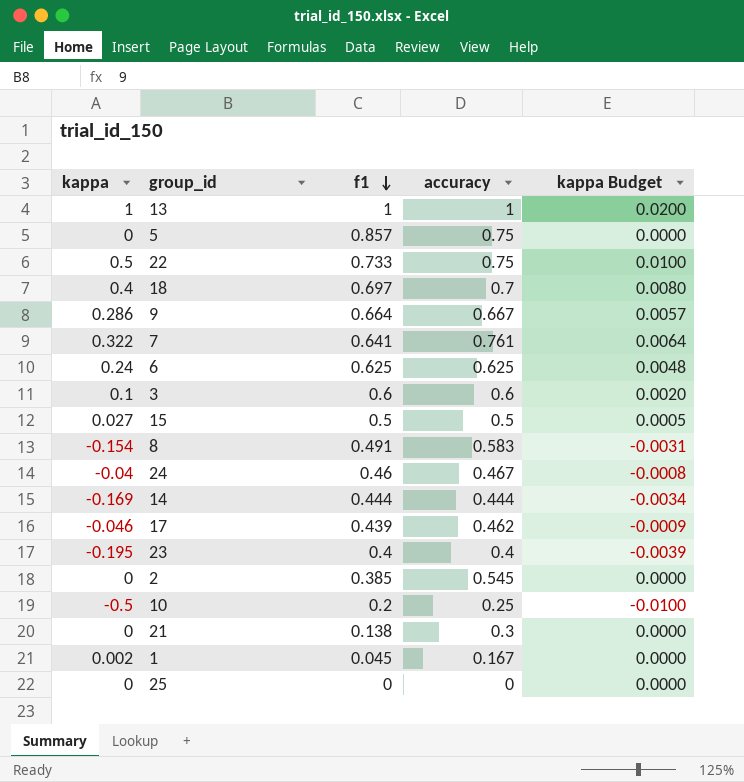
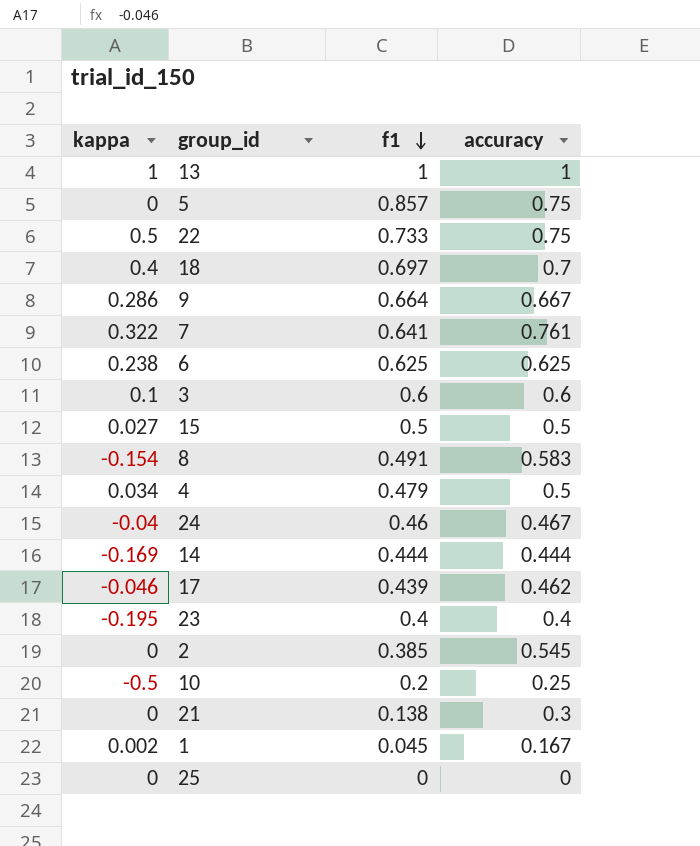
column kappa Budget | formula: [kappa] * 0.02 -> none
6 | kappa: 0.24 -> 0.238
row 4: none -> 0.034 | 0.479 | 0.5

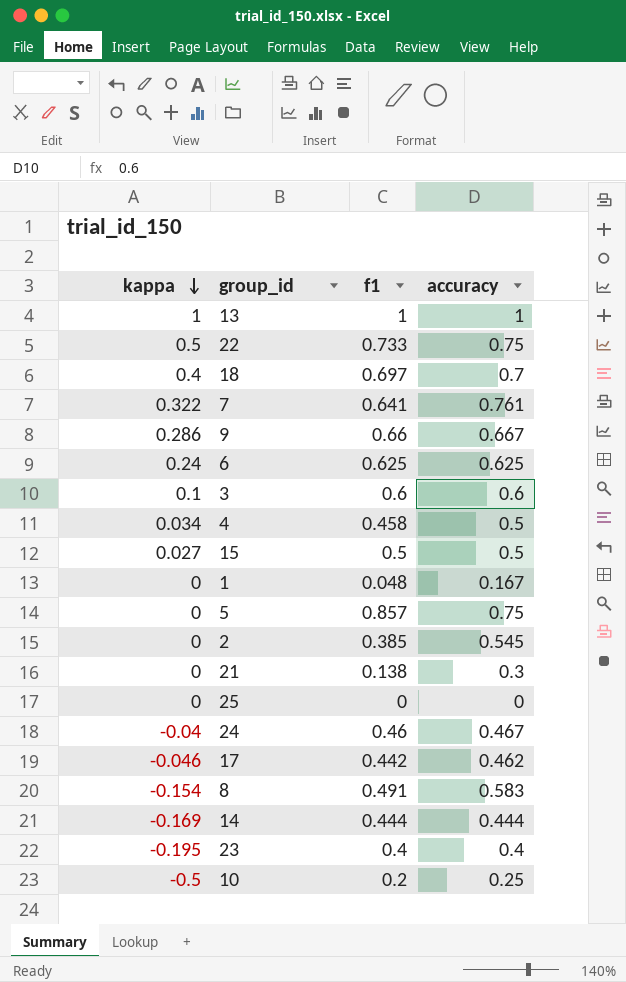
row order: f1 descending -> kappa descending
9 | f1: 0.664 -> 0.66
6 | kappa: 0.238 -> 0.24
4 | f1: 0.479 -> 0.458
1 | kappa: 0.002 -> 0
1 | f1: 0.045 -> 0.048
17 | f1: 0.439 -> 0.442

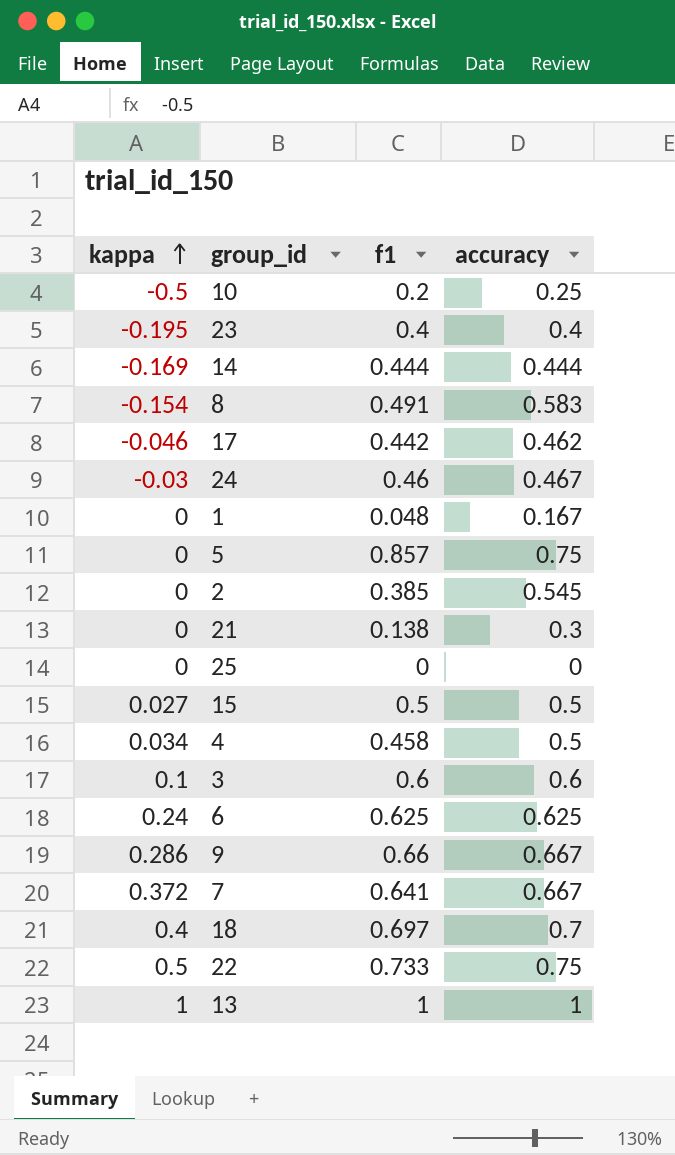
row order: kappa descending -> kappa ascending
24 | kappa: -0.04 -> -0.03
7 | kappa: 0.322 -> 0.372
7 | accuracy: 0.761 -> 0.667

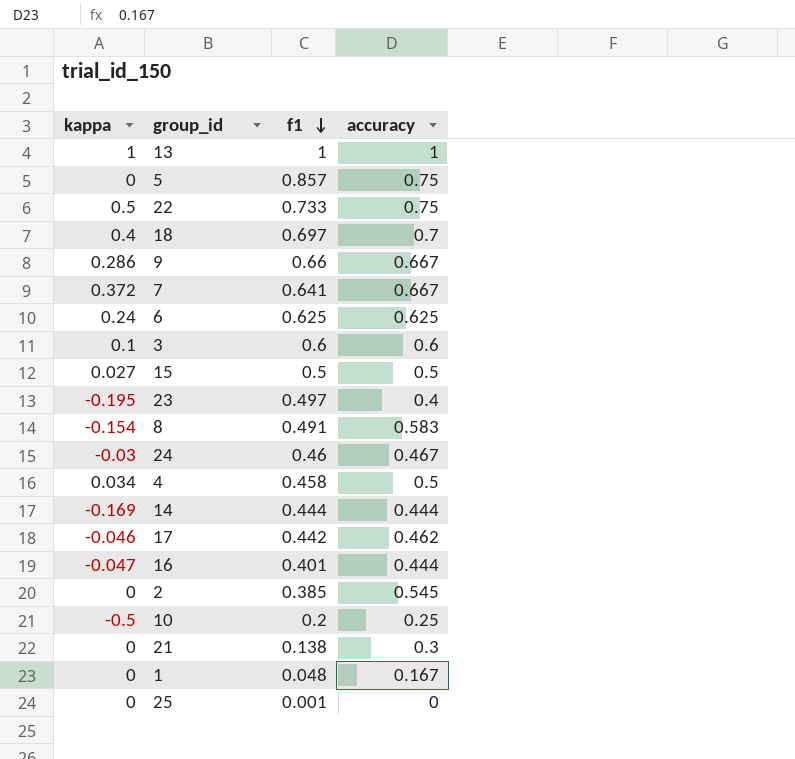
row order: kappa ascending -> f1 descending
23 | f1: 0.4 -> 0.497
row 16: none -> -0.047 | 0.401 | 0.444
25 | f1: 0 -> 0.001

